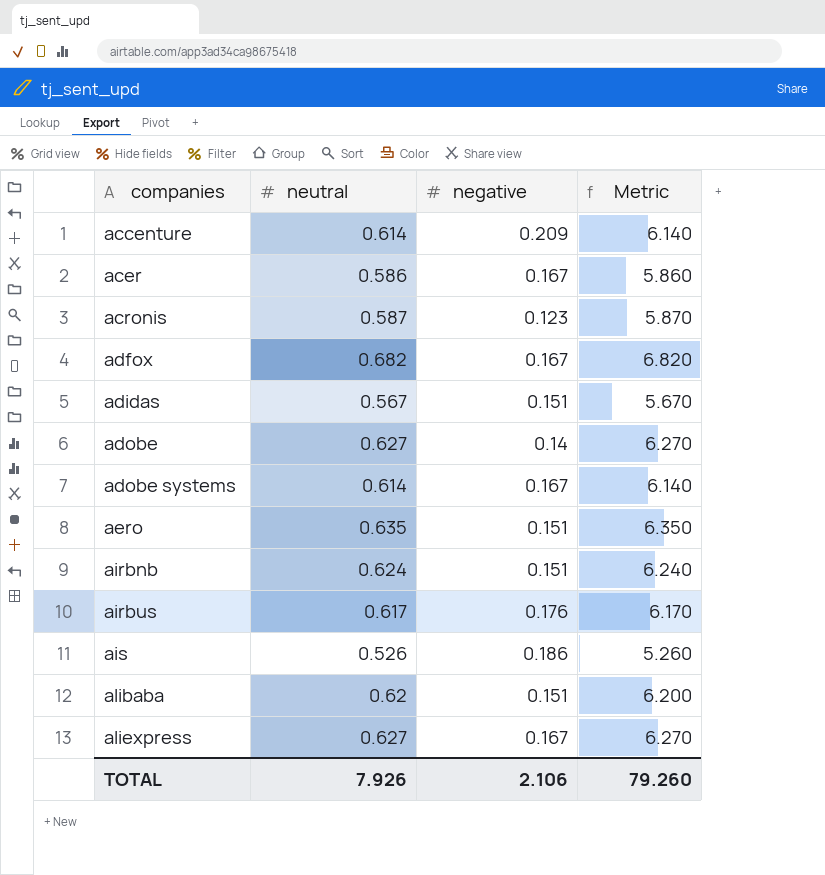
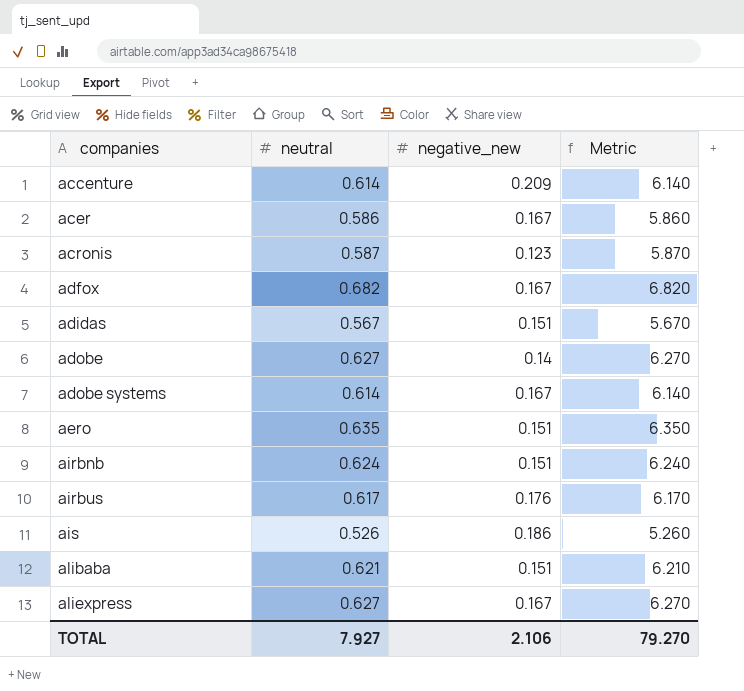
column name: negative -> negative_new
alibaba | neutral: 0.62 -> 0.621
alibaba | Metric: 6.200 -> 6.210
TOTAL | neutral: 7.926 -> 7.927
TOTAL | Metric: 79.260 -> 79.270

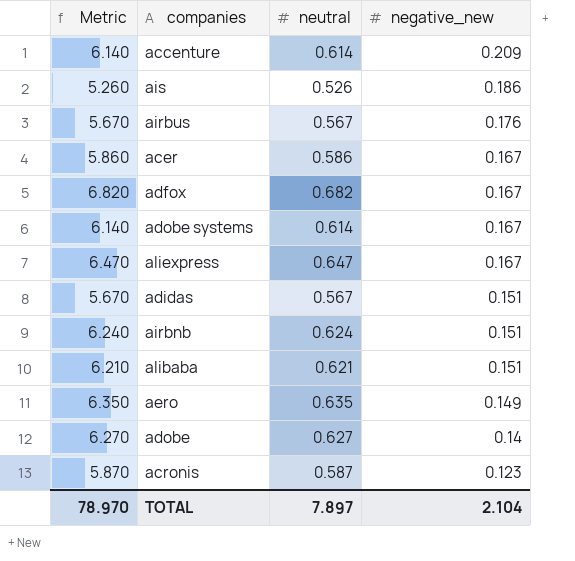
row order: companies ascending -> negative_new descending
column Metric | position: 4 -> 1
airbus | Metric: 6.170 -> 5.670
airbus | neutral: 0.617 -> 0.567
aliexpress | Metric: 6.270 -> 6.470
aliexpress | neutral: 0.627 -> 0.647
aero | negative_new: 0.151 -> 0.149
TOTAL | Metric: 79.270 -> 78.970
TOTAL | neutral: 7.927 -> 7.897
TOTAL | negative_new: 2.106 -> 2.104

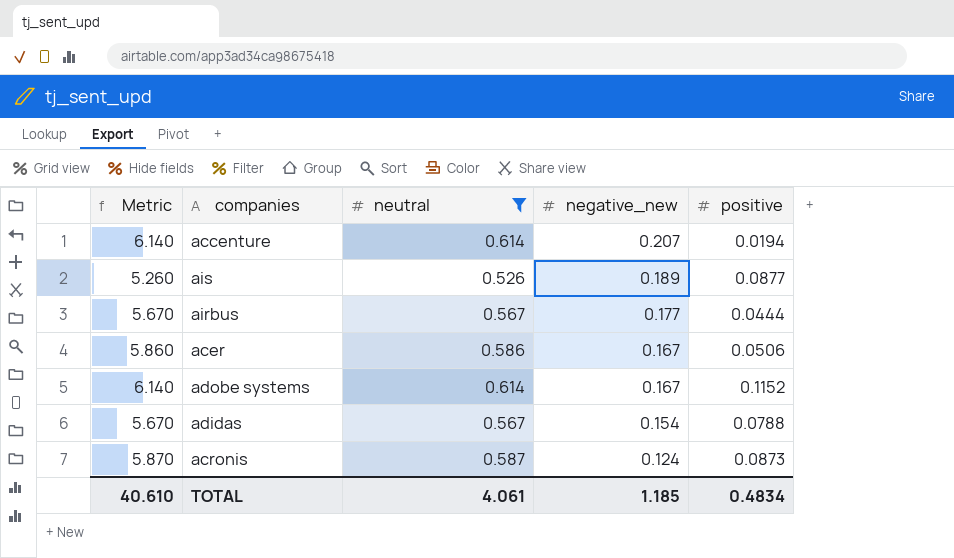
filter: none -> neutral <= 0.614
column positive | position: none -> 5
accenture | negative_new: 0.209 -> 0.207
ais | negative_new: 0.186 -> 0.189
airbus | negative_new: 0.176 -> 0.177
adidas | negative_new: 0.151 -> 0.154
acronis | negative_new: 0.123 -> 0.124
TOTAL | Metric: 78.970 -> 40.610
TOTAL | neutral: 7.897 -> 4.061
TOTAL | negative_new: 2.104 -> 1.185

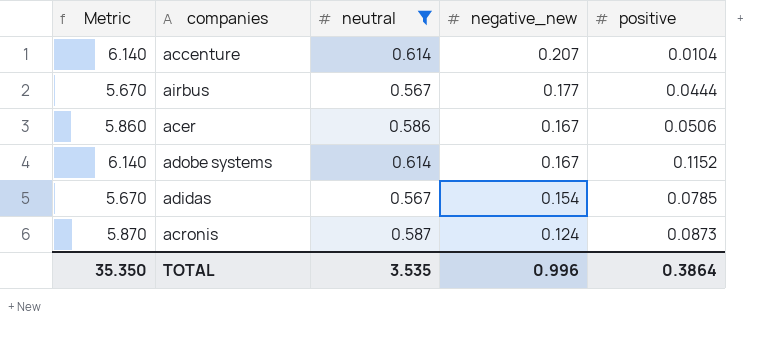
row ais: 5.260 | 0.526 | 0.189 | 0.0877 -> none
accenture | positive: 0.0194 -> 0.0104
adidas | positive: 0.0788 -> 0.0785
TOTAL | Metric: 40.610 -> 35.350
TOTAL | neutral: 4.061 -> 3.535
TOTAL | negative_new: 1.185 -> 0.996
TOTAL | positive: 0.4834 -> 0.3864

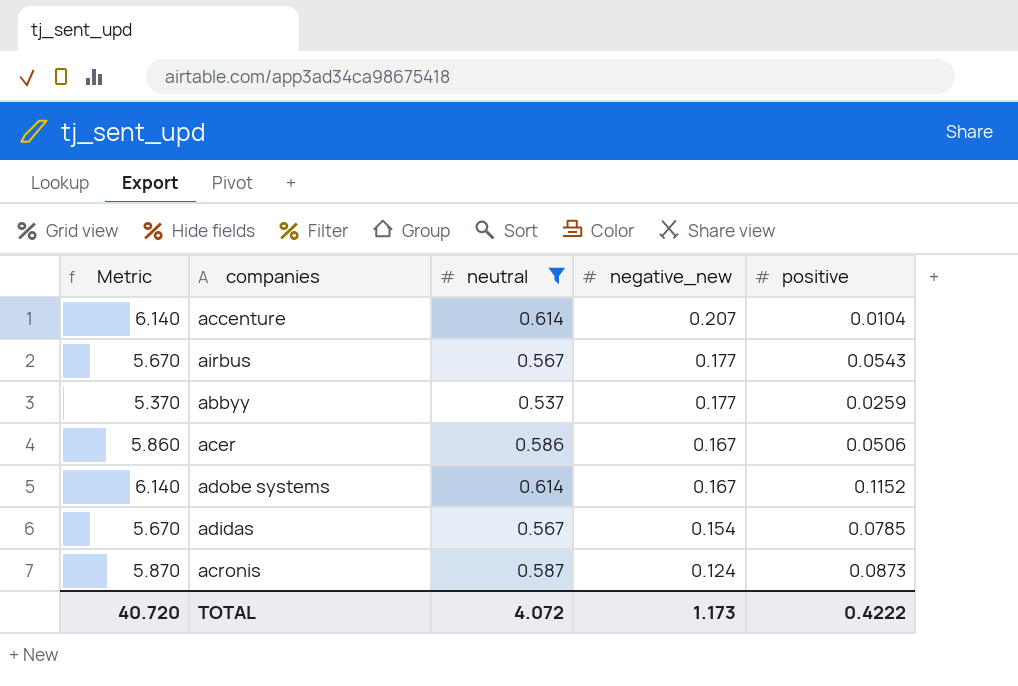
airbus | positive: 0.0444 -> 0.0543
row abbyy: none -> 5.370 | 0.537 | 0.177 | 0.0259
TOTAL | Metric: 35.350 -> 40.720
TOTAL | neutral: 3.535 -> 4.072
TOTAL | negative_new: 0.996 -> 1.173
TOTAL | positive: 0.3864 -> 0.4222

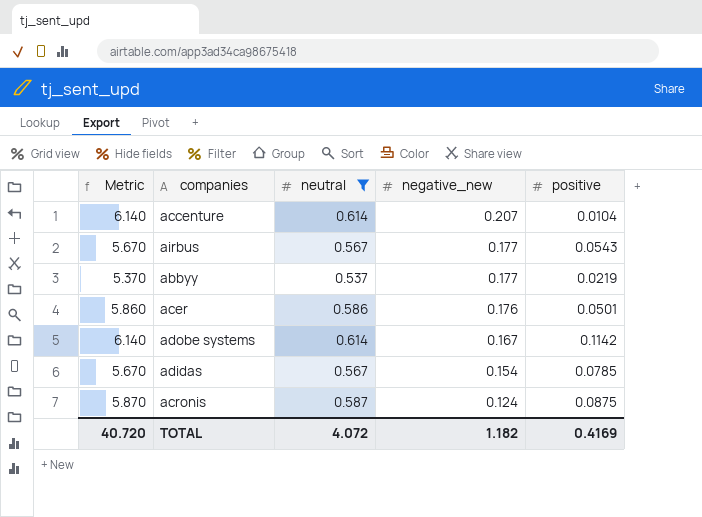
abbyy | positive: 0.0259 -> 0.0219
acer | negative_new: 0.167 -> 0.176
acer | positive: 0.0506 -> 0.0501
adobe systems | positive: 0.1152 -> 0.1142
acronis | positive: 0.0873 -> 0.0875
TOTAL | negative_new: 1.173 -> 1.182
TOTAL | positive: 0.4222 -> 0.4169

